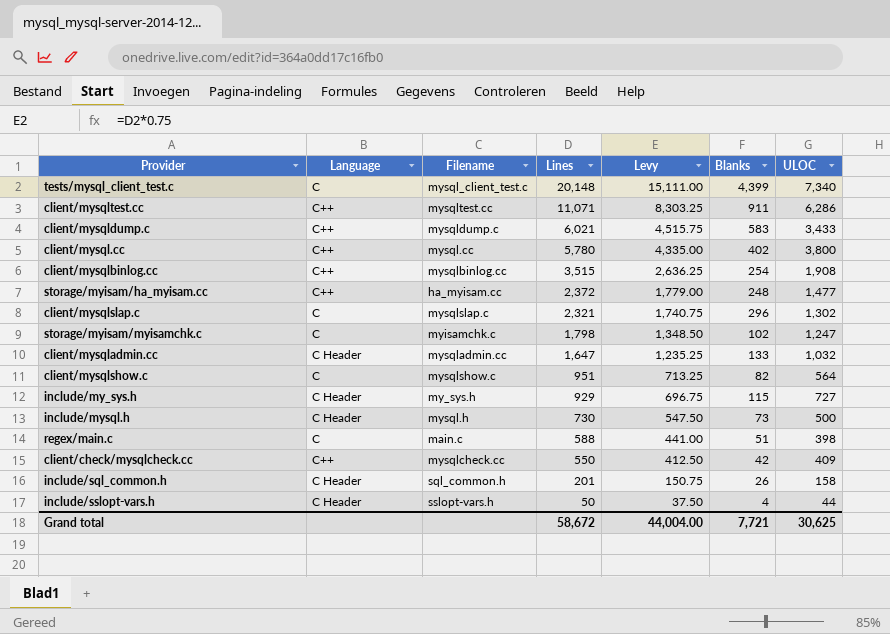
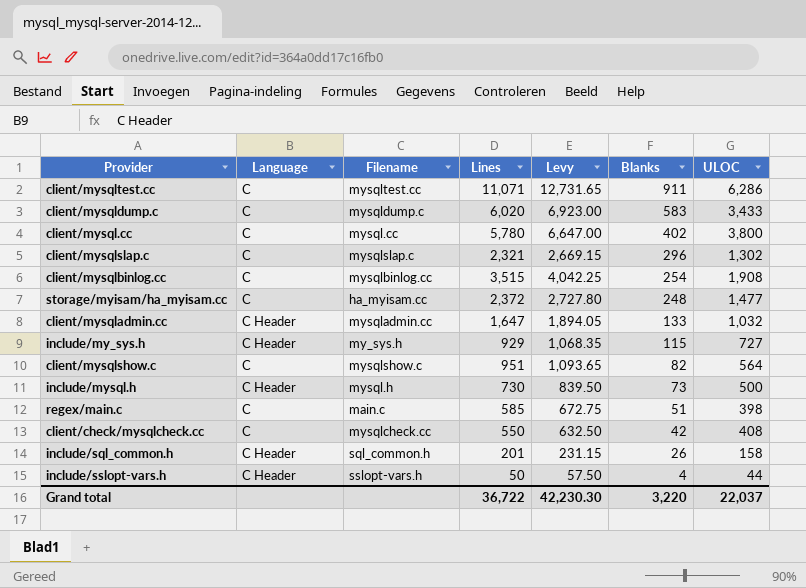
row order: Lines descending -> Blanks descending
column Levy | formula: [Lines] * 0.75 -> [Lines] * 1.15
row tests/mysql_client_test.c: C | mysql_client_test.c | 20,148 | 15,111.00 | 4,399 | 7,340 -> none
row storage/myisam/myisamchk.c: C | myisamchk.c | 1,798 | 1,348.50 | 102 | 1,247 -> none
client/mysqltest.cc | Language: C++ -> C
client/mysqldump.c | Language: C++ -> C
client/mysqldump.c | Lines: 6,021 -> 6,020
client/mysql.cc | Language: C++ -> C
client/mysqlbinlog.cc | Language: C++ -> C
storage/myisam/ha_myisam.cc | Language: C++ -> C
regex/main.c | Lines: 588 -> 585
client/check/mysqlcheck.cc | Language: C++ -> C
client/check/mysqlcheck.cc | ULOC: 409 -> 408
Grand total | Lines: 58,672 -> 36,722
Grand total | Levy: 44,004.00 -> 42,230.30
Grand total | Blanks: 7,721 -> 3,220
Grand total | ULOC: 30,625 -> 22,037

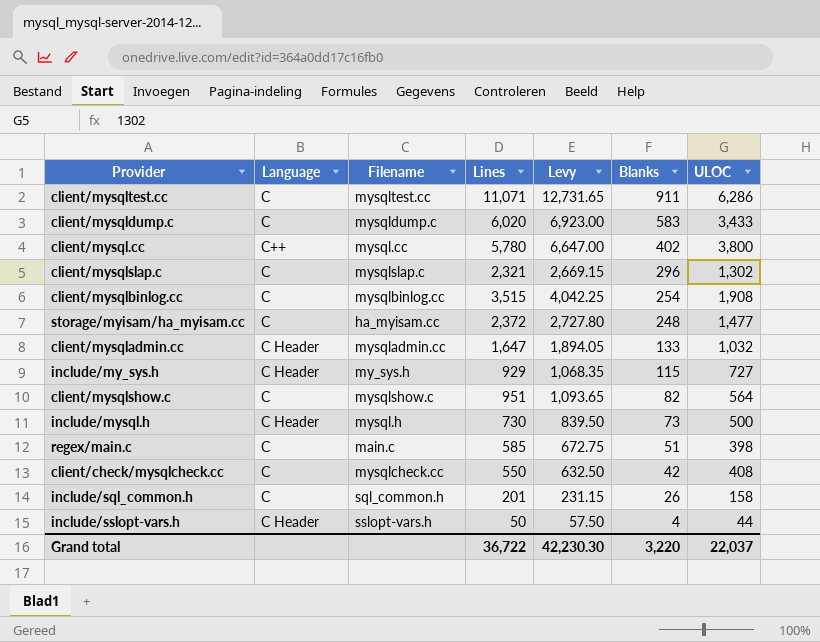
client/mysql.cc | Language: C -> C++
include/sql_common.h | Language: C Header -> C

